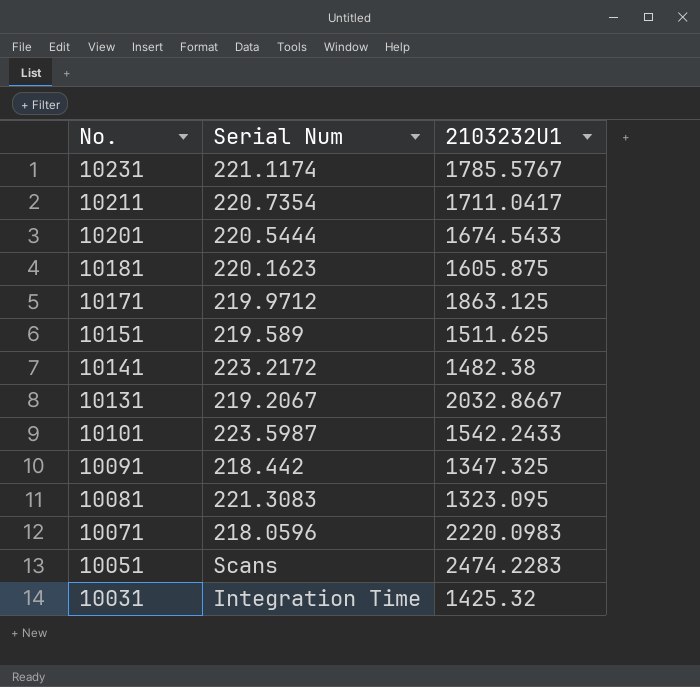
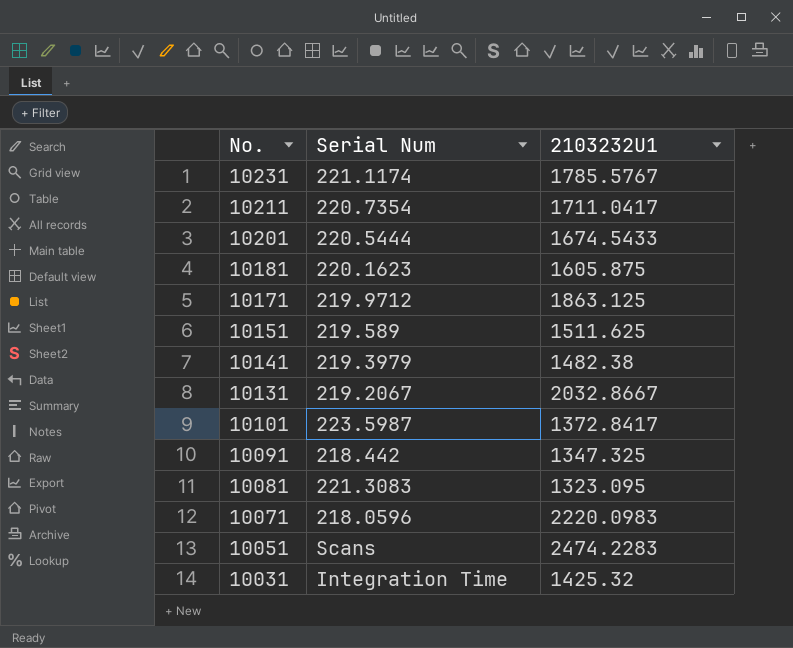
10141 | Serial Num: 223.2172 -> 219.3979
10101 | 2103232U1: 1542.2433 -> 1372.8417

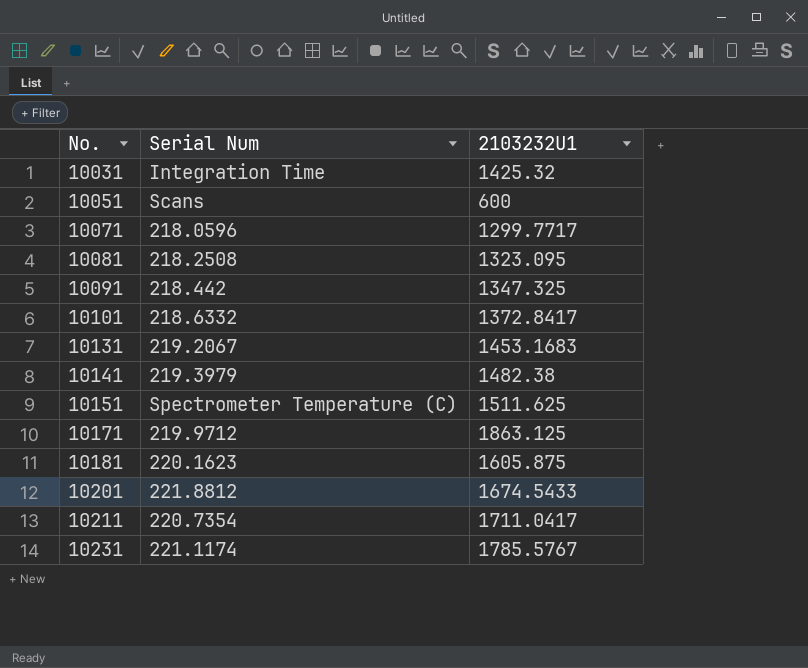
row order: No. descending -> No. ascending
10051 | 2103232U1: 2474.2283 -> 600
10071 | 2103232U1: 2220.0983 -> 1299.7717
10081 | Serial Num: 221.3083 -> 218.2508
10101 | Serial Num: 223.5987 -> 218.6332
10131 | 2103232U1: 2032.8667 -> 1453.1683
10151 | Serial Num: 219.589 -> Spectrometer Temperature (C)
10201 | Serial Num: 220.5444 -> 221.8812

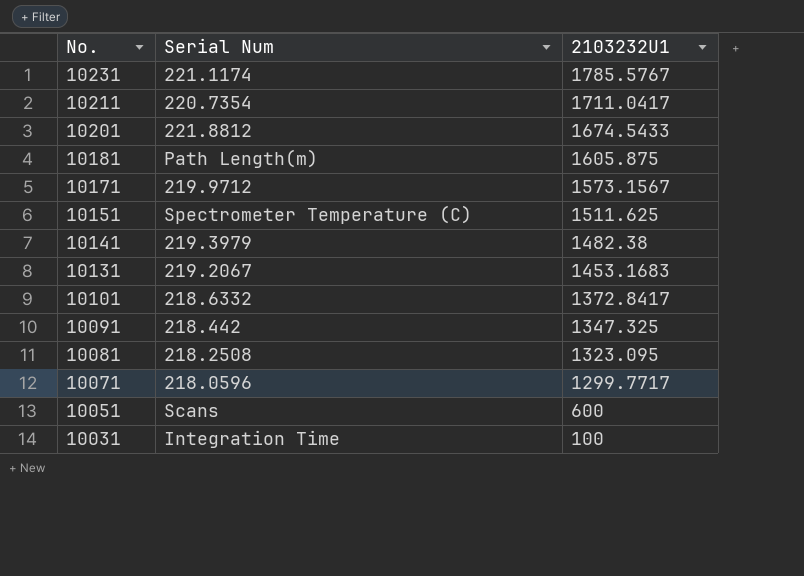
row order: No. ascending -> No. descending
10181 | Serial Num: 220.1623 -> Path Length(m)
10171 | 2103232U1: 1863.125 -> 1573.1567
10031 | 2103232U1: 1425.32 -> 100

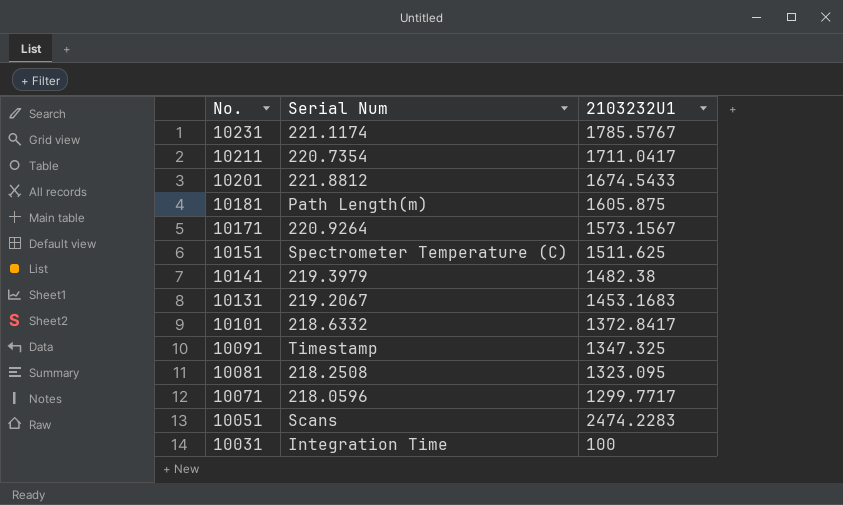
10171 | Serial Num: 219.9712 -> 220.9264
10091 | Serial Num: 218.442 -> Timestamp
10051 | 2103232U1: 600 -> 2474.2283

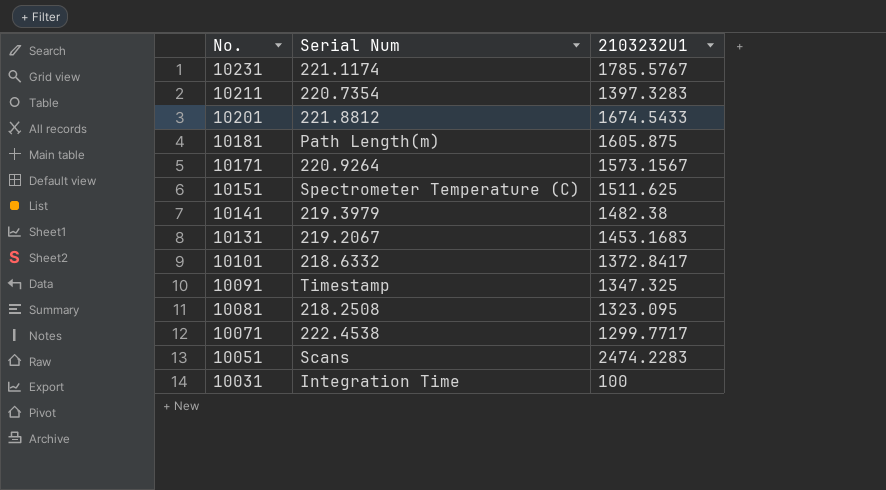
10211 | 2103232U1: 1711.0417 -> 1397.3283
10071 | Serial Num: 218.0596 -> 222.4538

